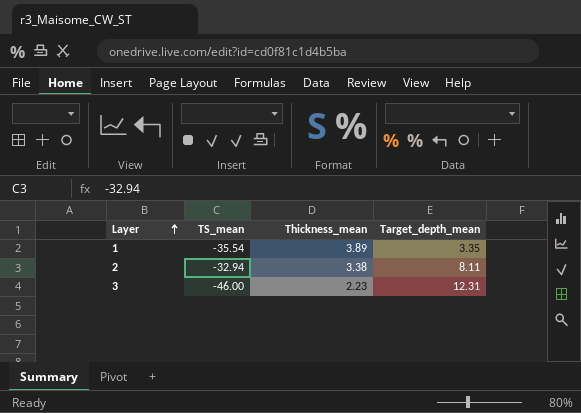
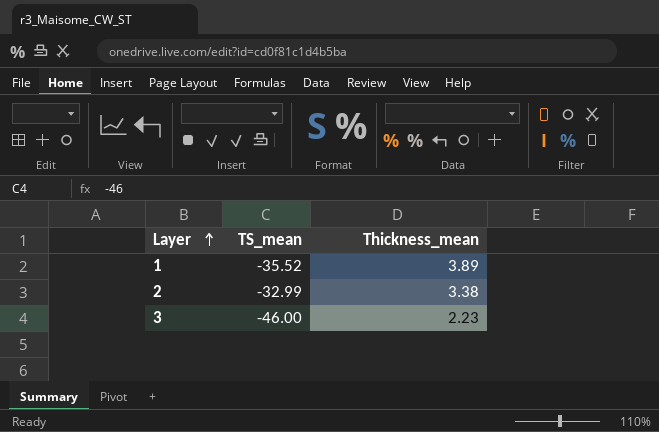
column Target_depth_mean | position: 4 -> none
1 | TS_mean: -35.54 -> -35.52
2 | TS_mean: -32.94 -> -32.99

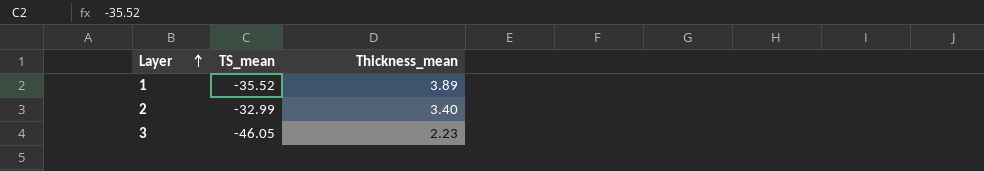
2 | Thickness_mean: 3.38 -> 3.40
3 | TS_mean: -46.00 -> -46.05

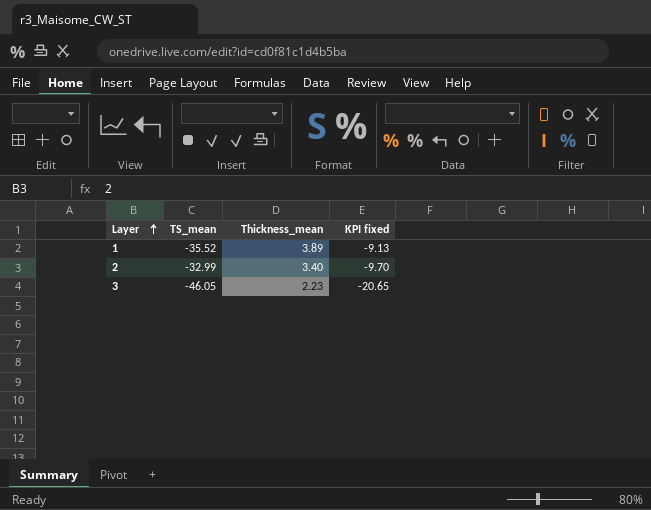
column KPI fixed | formula: none -> [TS_mean] / [Thickness_mean]

